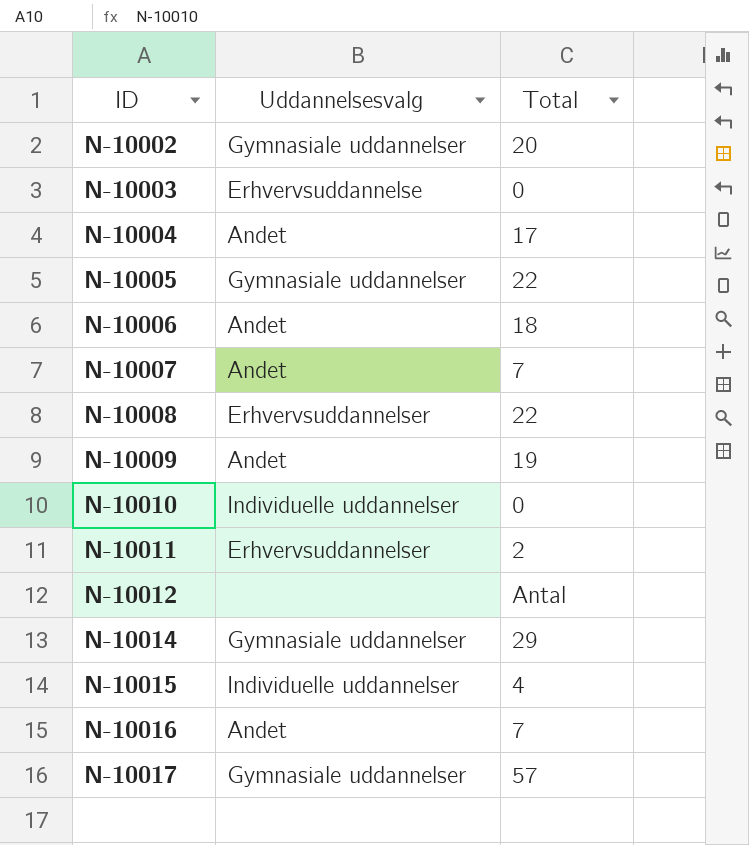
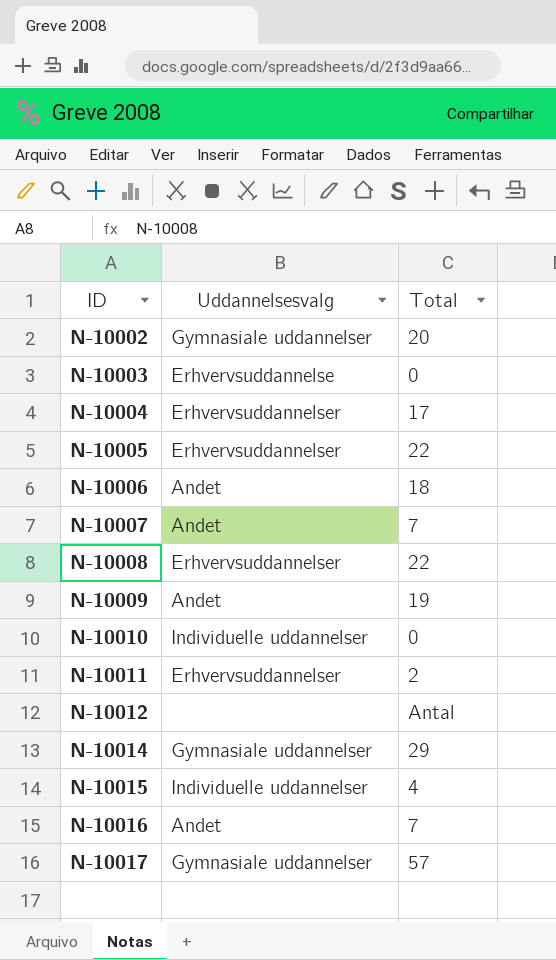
N-10004 | Uddannelsesvalg: Andet -> Erhvervsuddannelser
N-10005 | Uddannelsesvalg: Gymnasiale uddannelser -> Erhvervsuddannelser

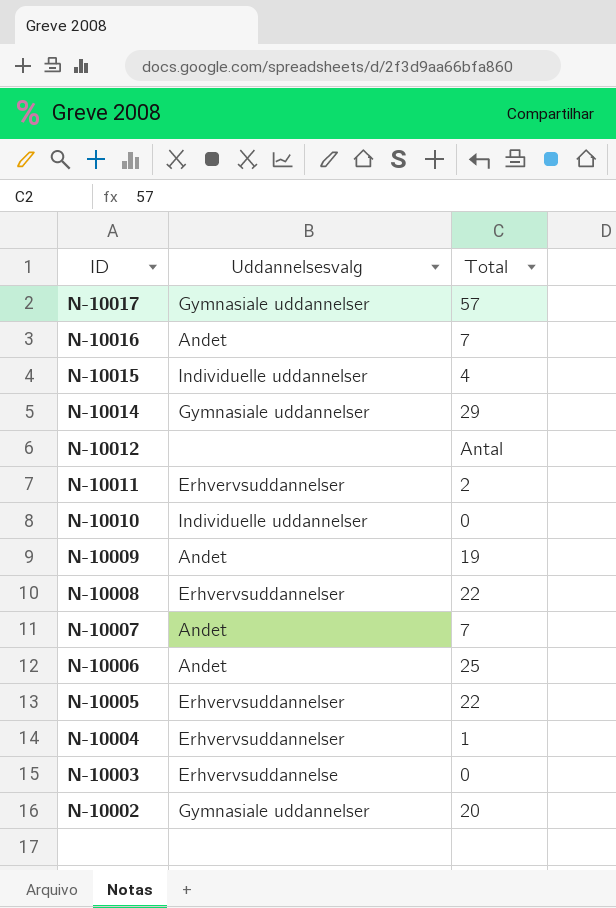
row order: ID ascending -> ID descending
N-10006 | Total: 18 -> 25
N-10004 | Total: 17 -> 1

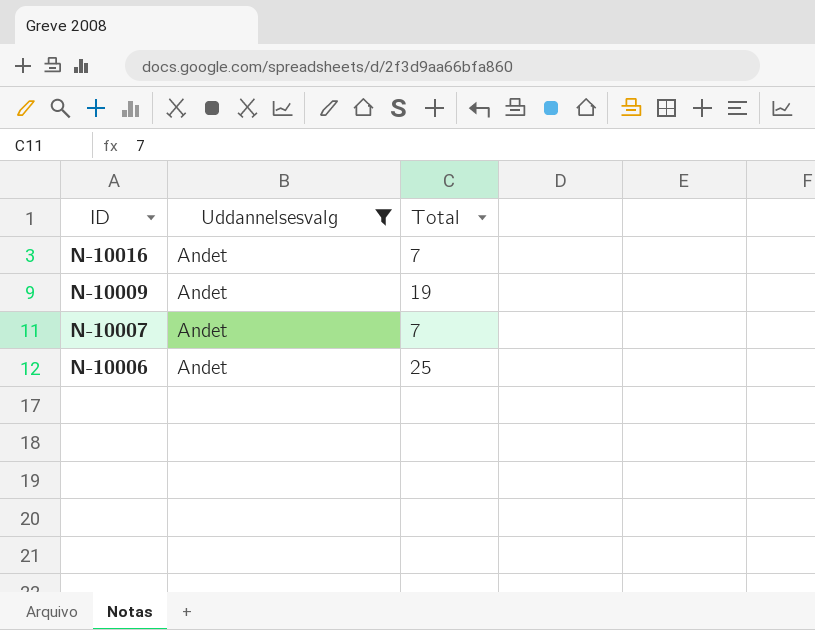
filter: none -> Uddannelsesvalg = Andet

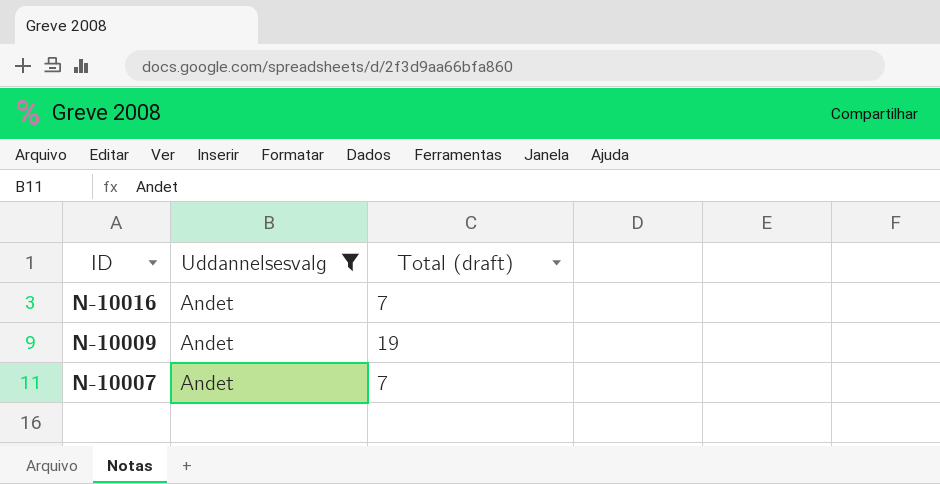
column name: Total -> Total (draft)
row N-10006: Andet | 25 -> none

